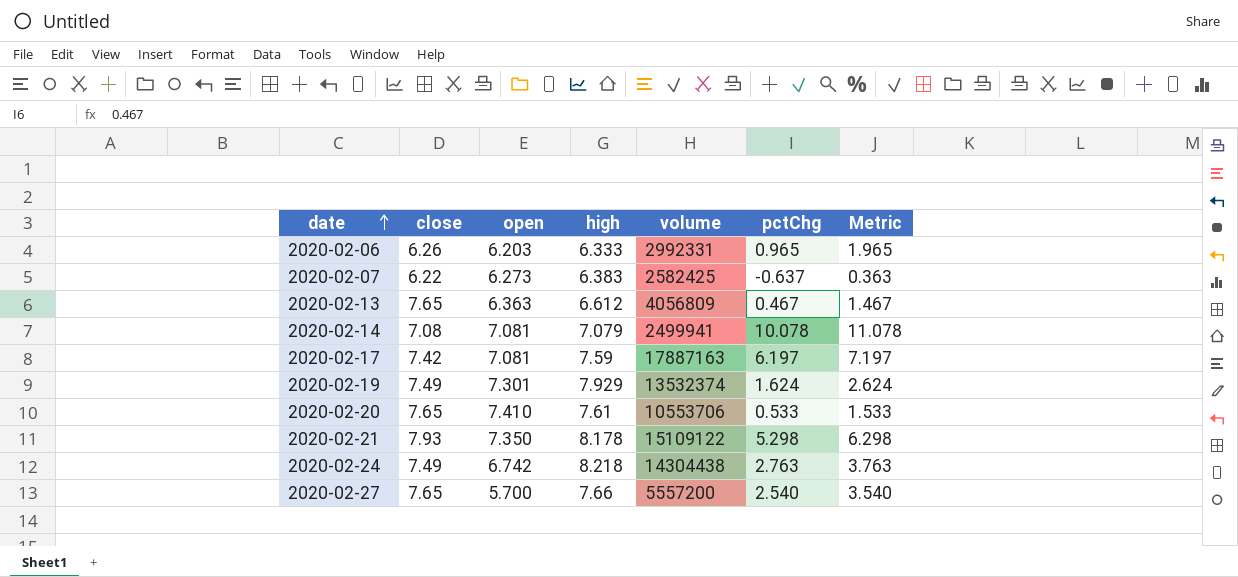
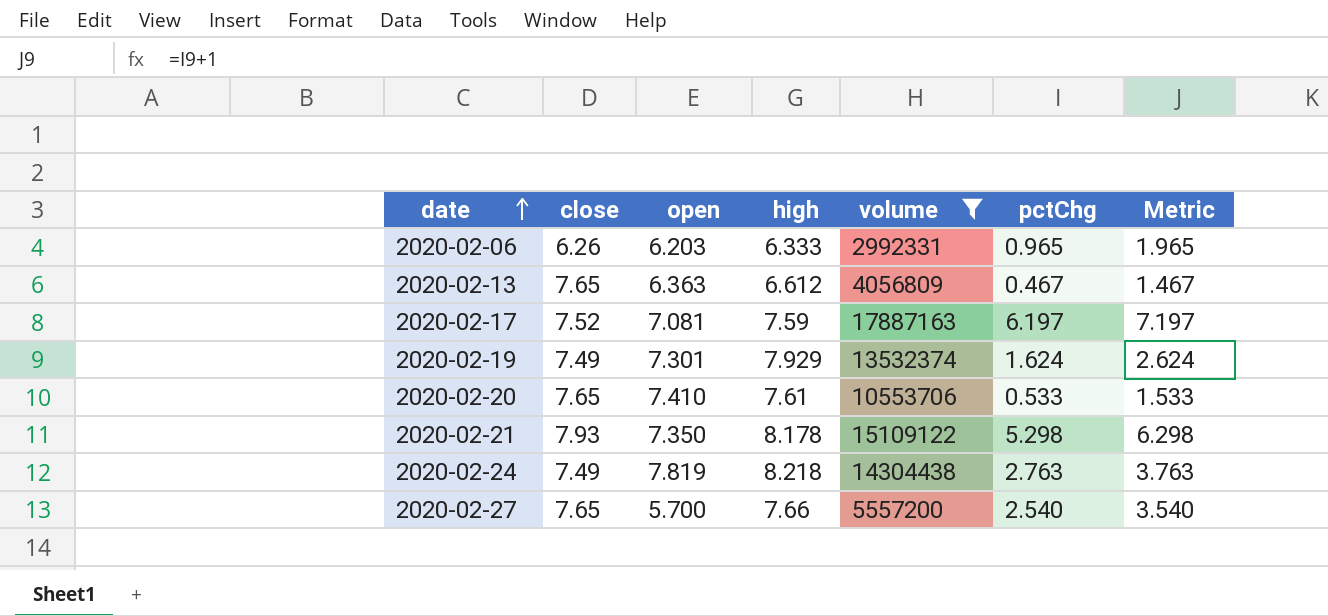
filter: none -> volume >= 2992331
2020-02-17 | close: 7.42 -> 7.52
2020-02-24 | open: 6.742 -> 7.819

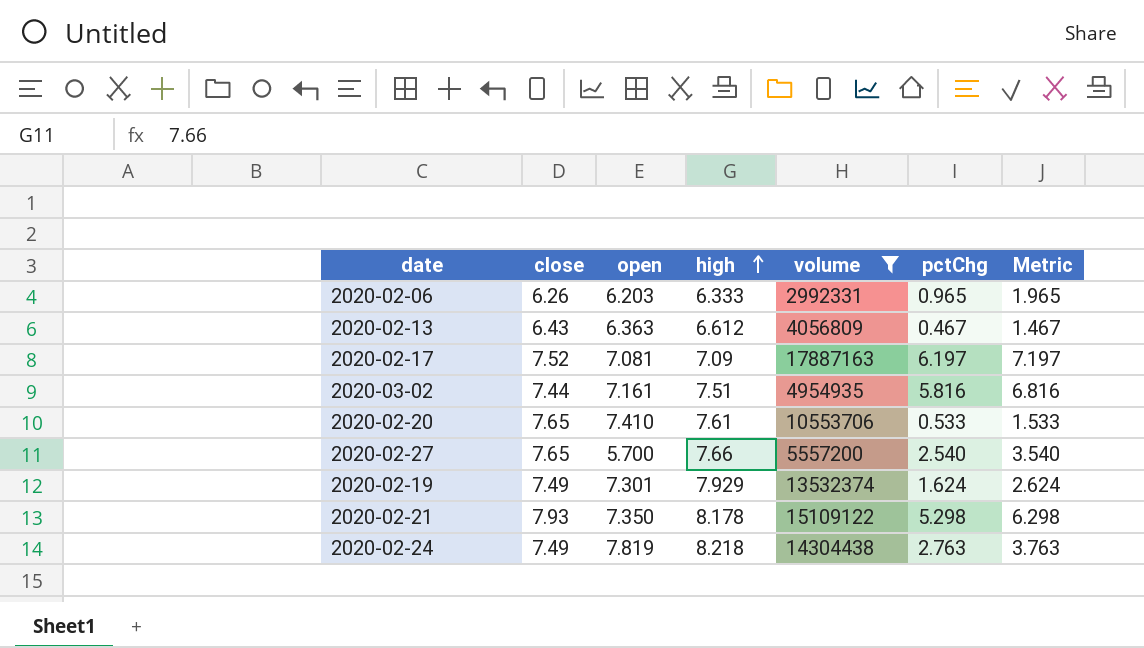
row order: date ascending -> high ascending
2020-02-13 | close: 7.65 -> 6.43
2020-02-17 | high: 7.59 -> 7.09
row 2020-03-02: none -> 7.44 | 7.161 | 7.51 | 4954935 | 5.816 | 6.816

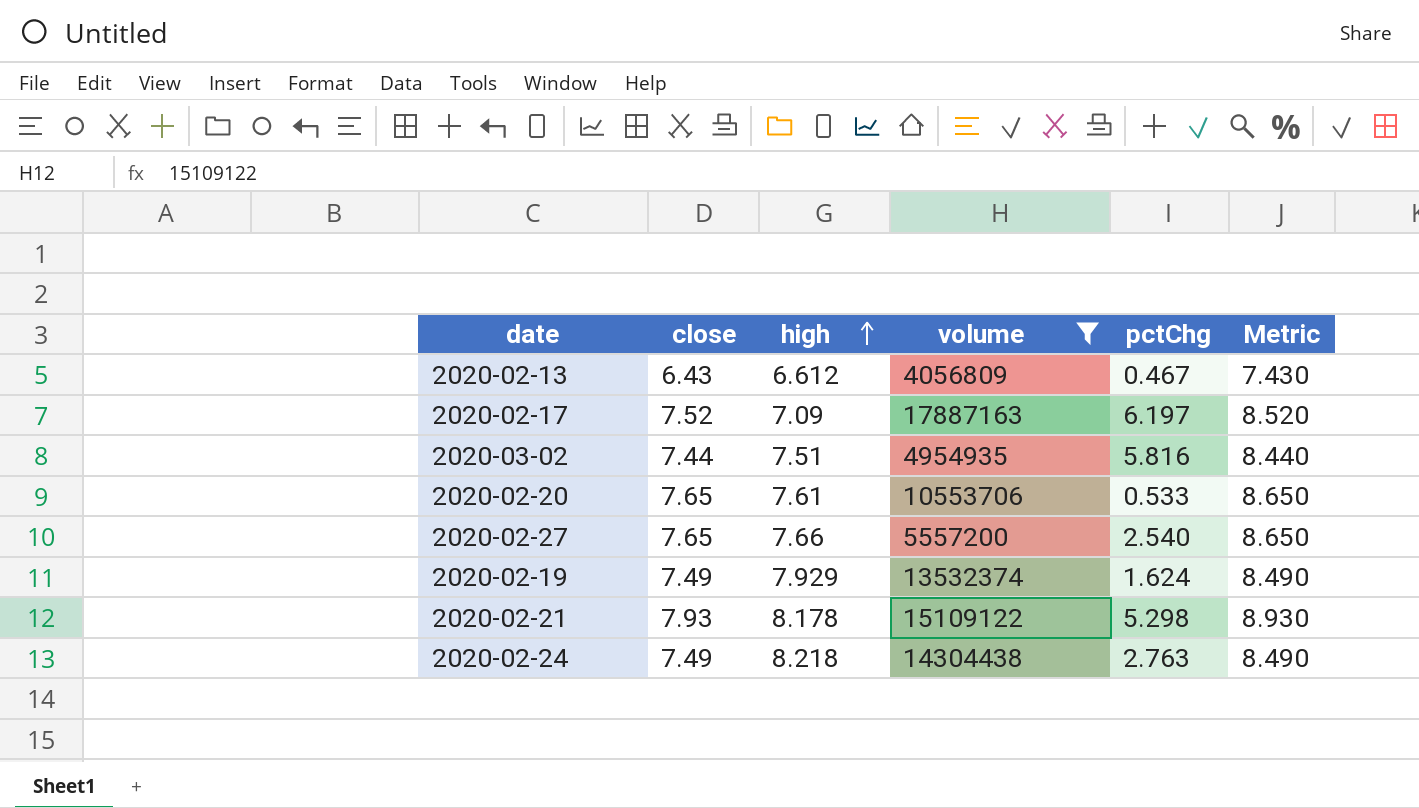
column open | position: 3 -> none
column Metric | formula: [pctChg] + 1 -> [close] + 1
row 2020-02-06: 6.26 | 6.203 | 6.333 | 2992331 | 0.965 | 1.965 -> none

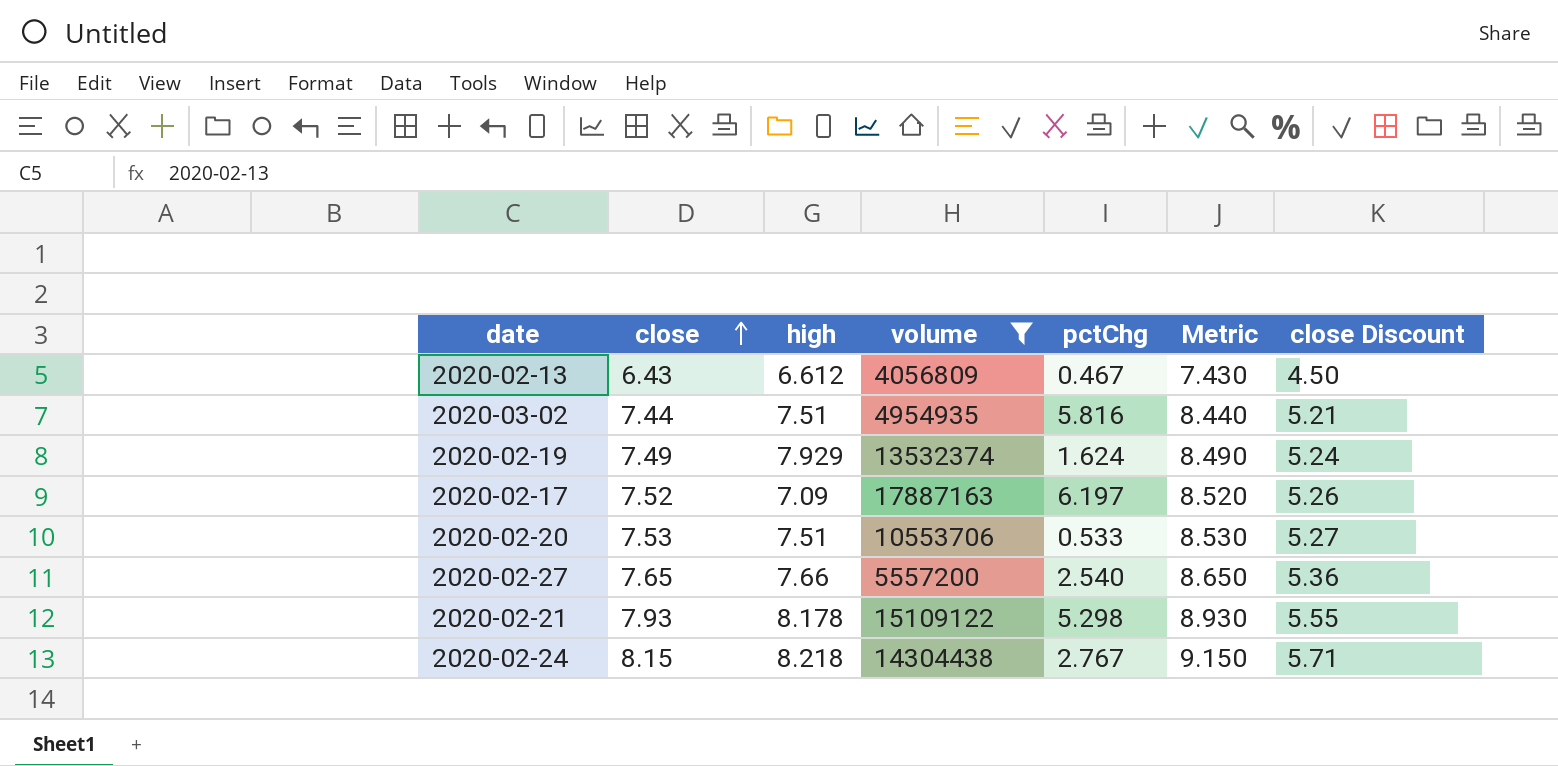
row order: high ascending -> close ascending
column close Discount | formula: none -> [close] * 0.7
2020-02-20 | close: 7.65 -> 7.53
2020-02-20 | high: 7.61 -> 7.51
2020-02-20 | Metric: 8.650 -> 8.530
2020-02-24 | close: 7.49 -> 8.15
2020-02-24 | pctChg: 2.763 -> 2.767
2020-02-24 | Metric: 8.490 -> 9.150

